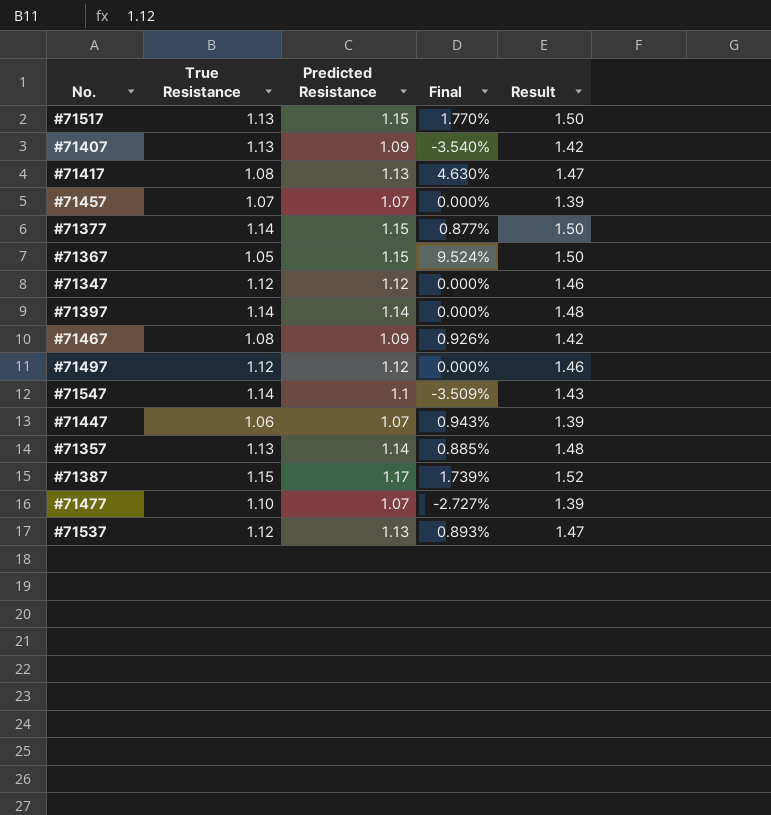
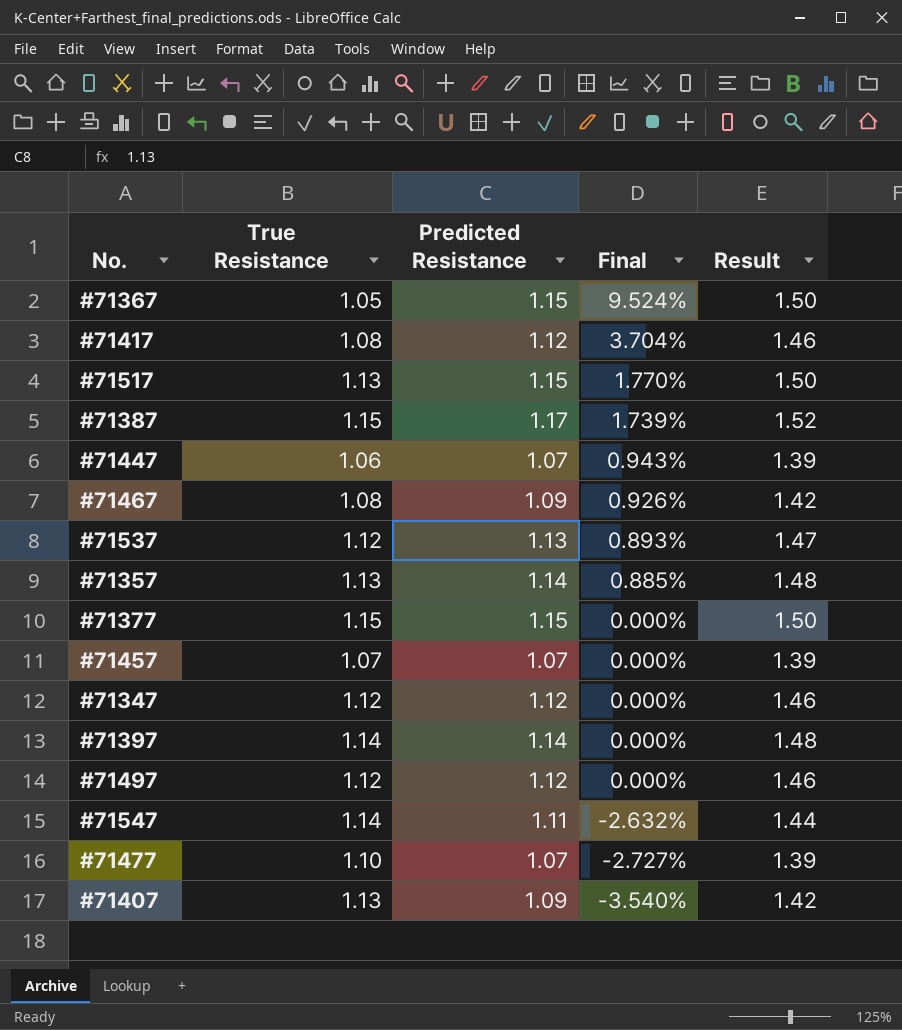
row order: none -> Final descending
#71417 | Predicted Resistance: 1.13 -> 1.12
#71417 | Final: 4.630% -> 3.704%
#71417 | Result: 1.47 -> 1.46
#71377 | True Resistance: 1.14 -> 1.15
#71377 | Final: 0.877% -> 0.000%
#71547 | Predicted Resistance: 1.1 -> 1.11
#71547 | Final: -3.509% -> -2.632%
#71547 | Result: 1.43 -> 1.44

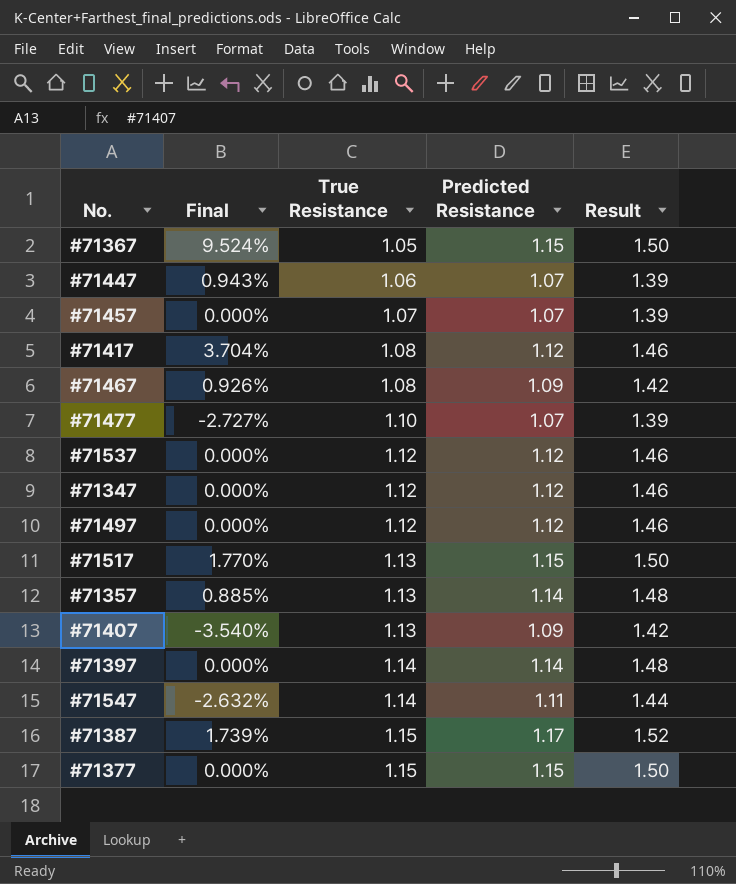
row order: Final descending -> True Resistance ascending
column Final | position: 4 -> 2
#71537 | Final: 0.893% -> 0.000%
#71537 | Predicted Resistance: 1.13 -> 1.12
#71537 | Result: 1.47 -> 1.46

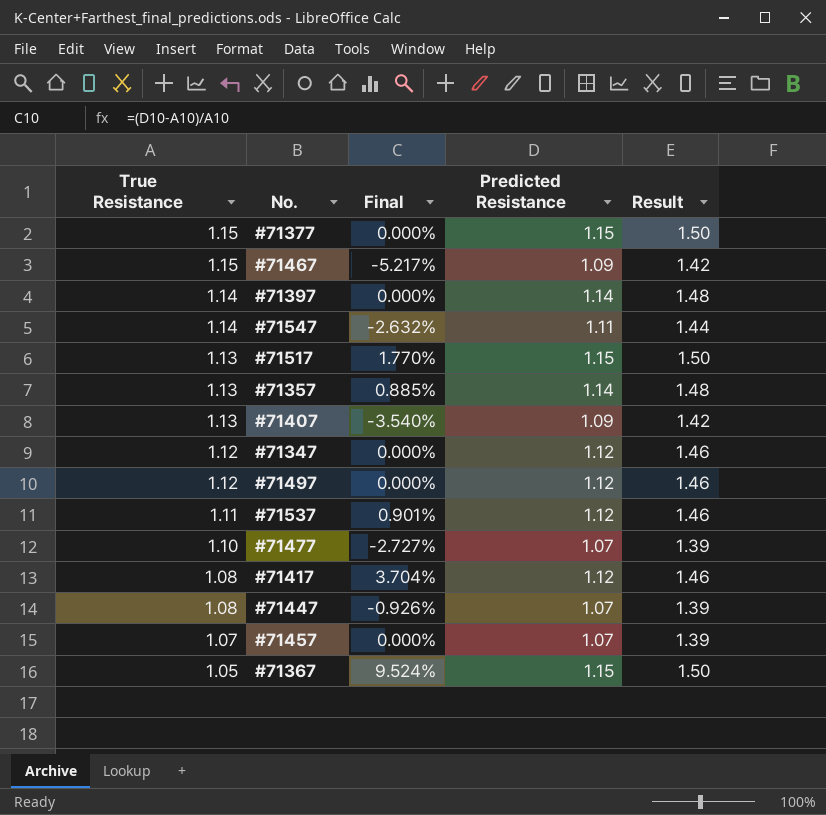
row order: True Resistance ascending -> True Resistance descending
column True Resistance | position: 3 -> 1
row #71387: 1.739% | 1.15 | 1.17 | 1.52 -> none
#71467 | True Resistance: 1.08 -> 1.15
#71467 | Final: 0.926% -> -5.217%
#71537 | True Resistance: 1.12 -> 1.11
#71537 | Final: 0.000% -> 0.901%
#71447 | True Resistance: 1.06 -> 1.08
#71447 | Final: 0.943% -> -0.926%

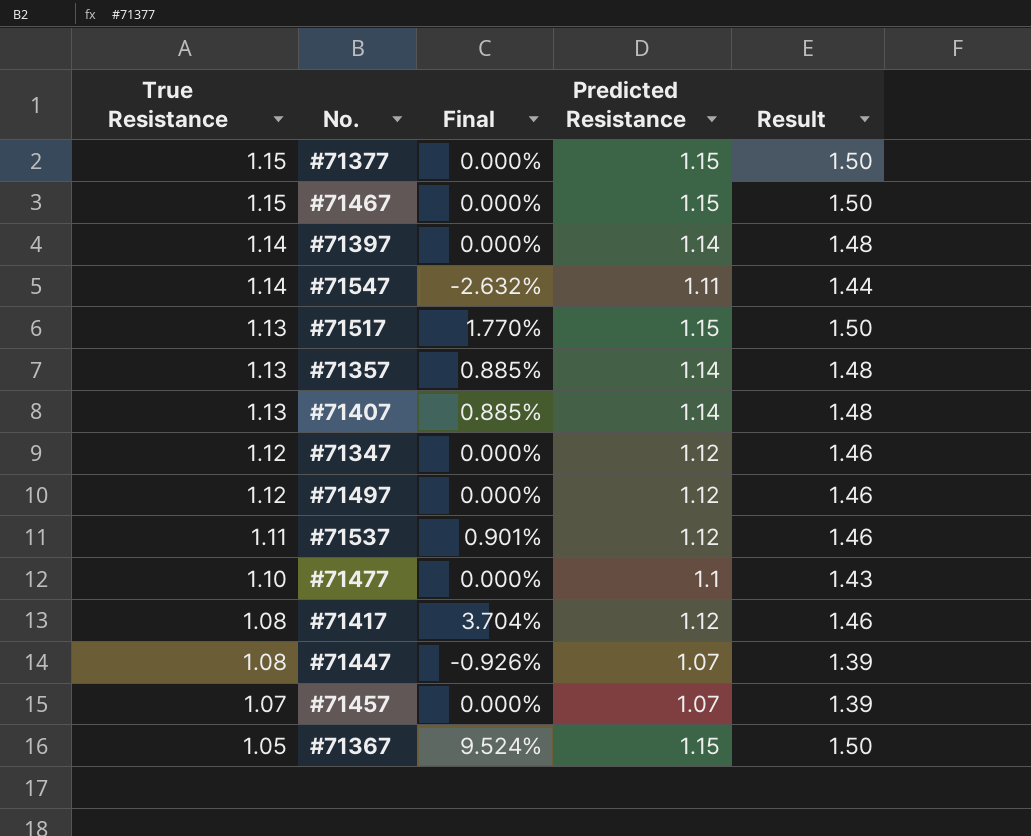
#71467 | Final: -5.217% -> 0.000%
#71467 | Predicted Resistance: 1.09 -> 1.15
#71467 | Result: 1.42 -> 1.50
#71407 | Final: -3.540% -> 0.885%
#71407 | Predicted Resistance: 1.09 -> 1.14
#71407 | Result: 1.42 -> 1.48
#71477 | Final: -2.727% -> 0.000%
#71477 | Predicted Resistance: 1.07 -> 1.1
#71477 | Result: 1.39 -> 1.43

